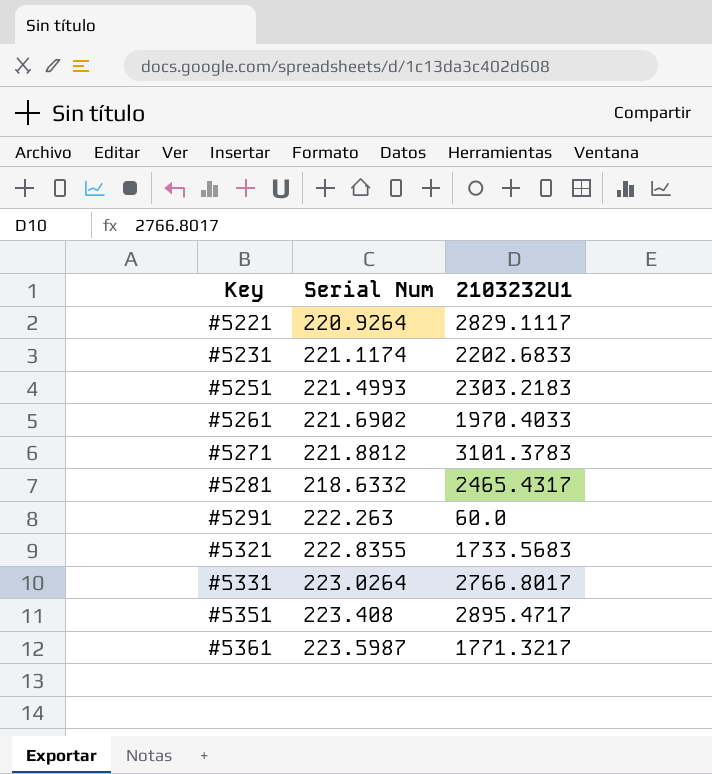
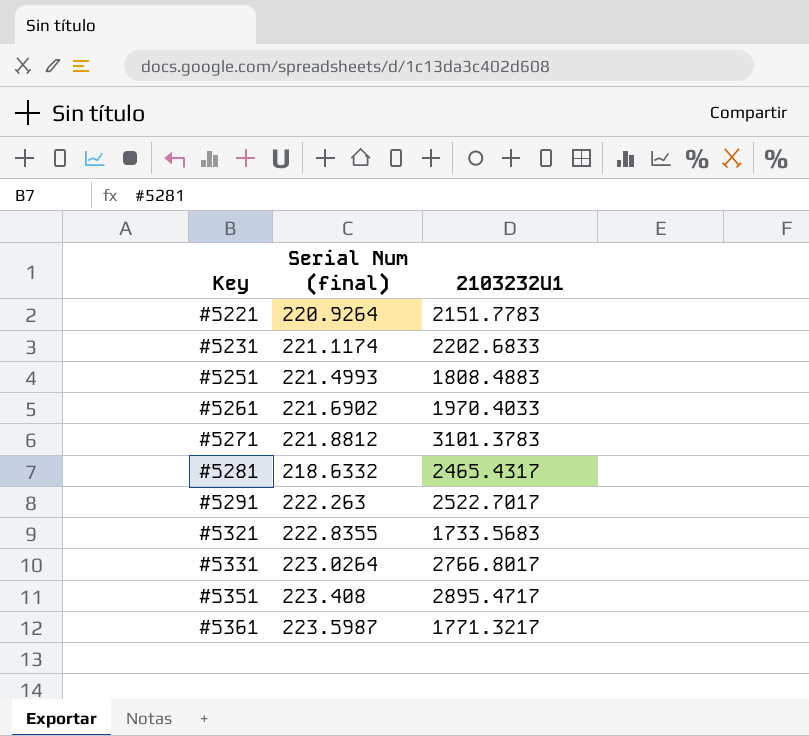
column name: Serial Num -> Serial Num (final)
#5221 | 2103232U1: 2829.1117 -> 2151.7783
#5251 | 2103232U1: 2303.2183 -> 1808.4883
#5291 | 2103232U1: 60.0 -> 2522.7017

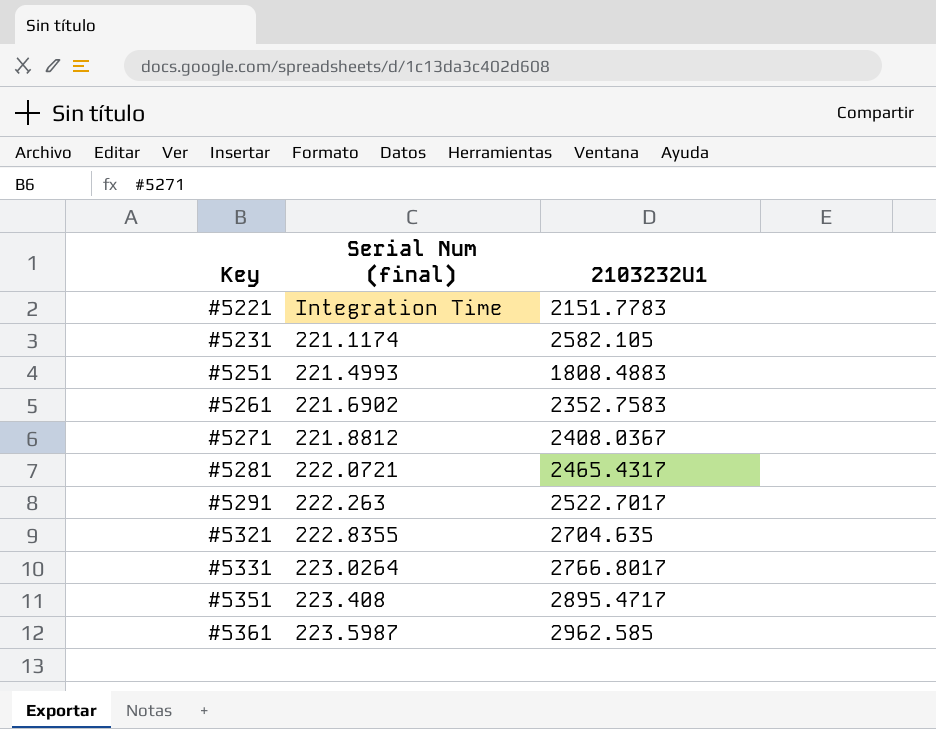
#5221 | Serial Num (final): 220.9264 -> Integration Time
#5231 | 2103232U1: 2202.6833 -> 2582.105
#5261 | 2103232U1: 1970.4033 -> 2352.7583
#5271 | 2103232U1: 3101.3783 -> 2408.0367
#5281 | Serial Num (final): 218.6332 -> 222.0721
#5321 | 2103232U1: 1733.5683 -> 2704.635
#5361 | 2103232U1: 1771.3217 -> 2962.585

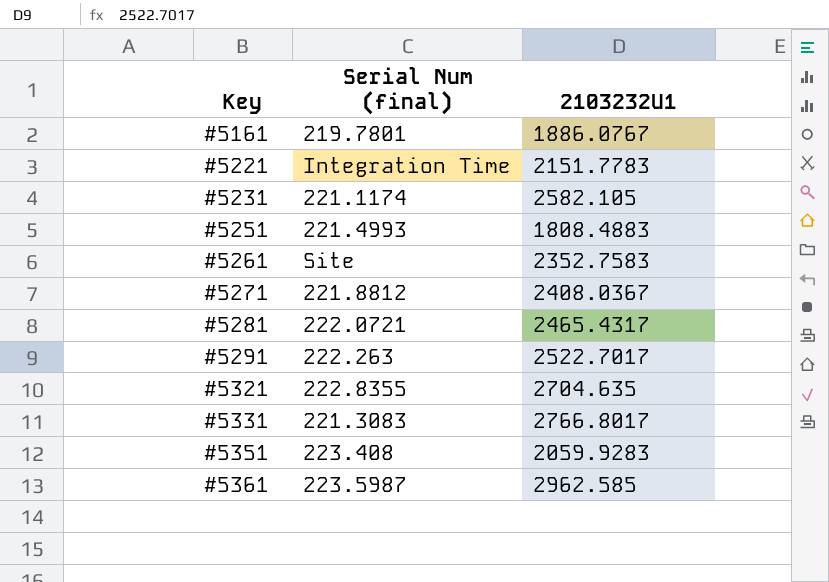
row #5161: none -> 219.7801 | 1886.0767
#5261 | Serial Num (final): 221.6902 -> Site
#5331 | Serial Num (final): 223.0264 -> 221.3083
#5351 | 2103232U1: 2895.4717 -> 2059.9283

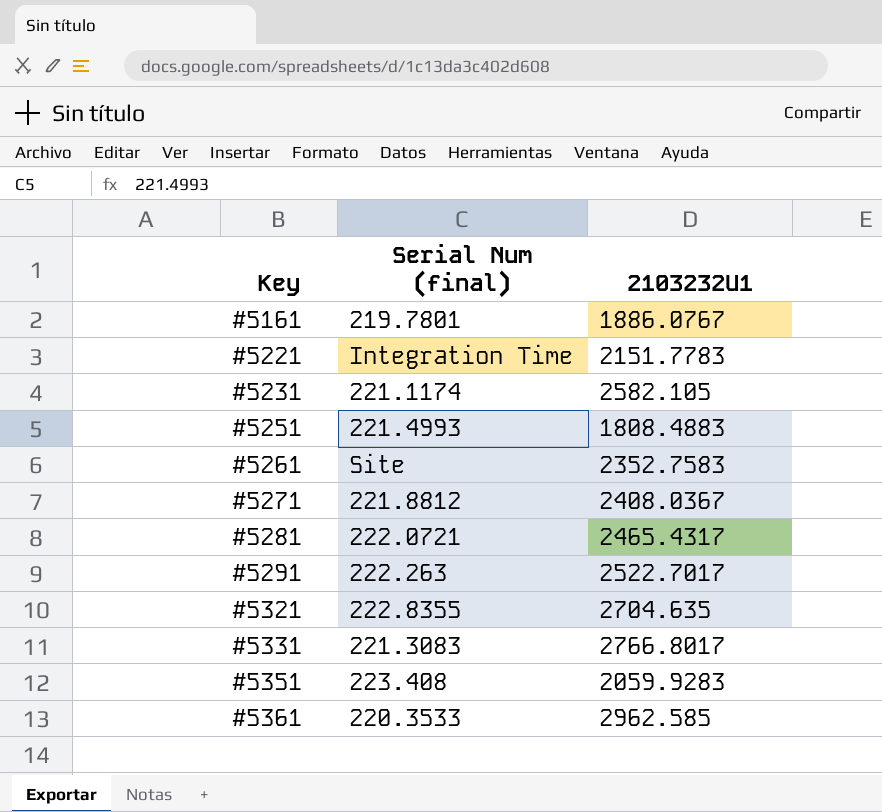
#5361 | Serial Num (final): 223.5987 -> 220.3533

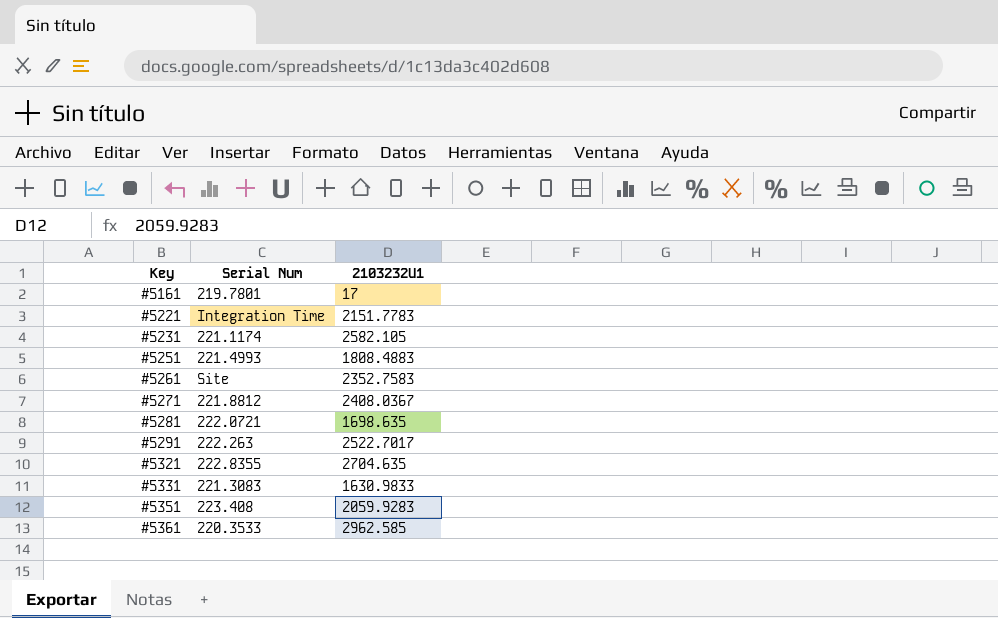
column name: Serial Num (final) -> Serial Num
#5161 | 2103232U1: 1886.0767 -> 17
#5281 | 2103232U1: 2465.4317 -> 1698.635
#5331 | 2103232U1: 2766.8017 -> 1630.9833

